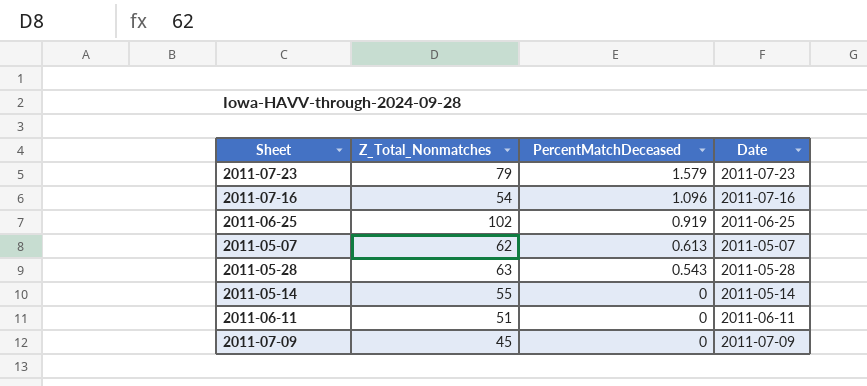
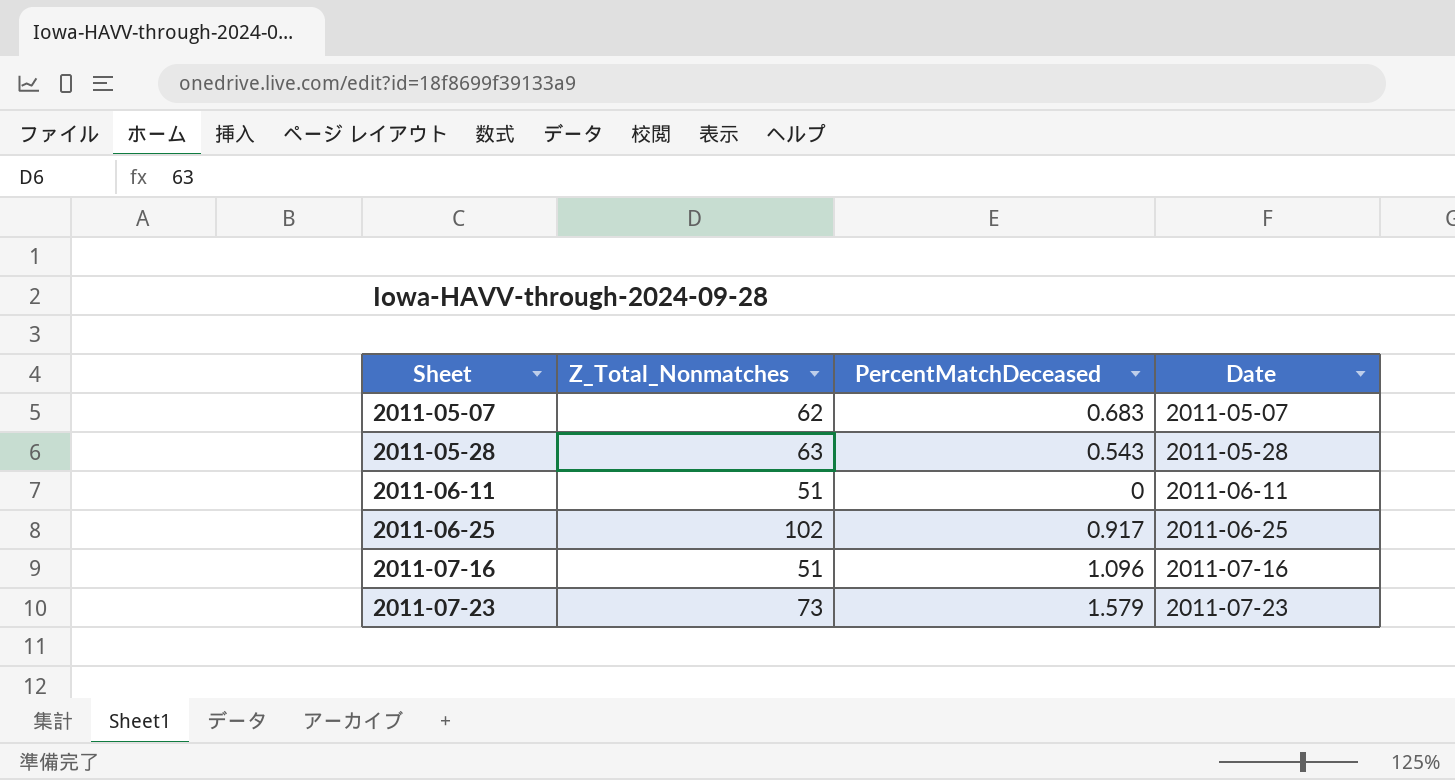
row order: PercentMatchDeceased descending -> Sheet ascending
row 2011-05-14: 55 | 0 | 2011-05-14 -> none
row 2011-07-09: 45 | 0 | 2011-07-09 -> none
2011-05-07 | PercentMatchDeceased: 0.613 -> 0.683
2011-06-25 | PercentMatchDeceased: 0.919 -> 0.917
2011-07-16 | Z_Total_Nonmatches: 54 -> 51
2011-07-23 | Z_Total_Nonmatches: 79 -> 73

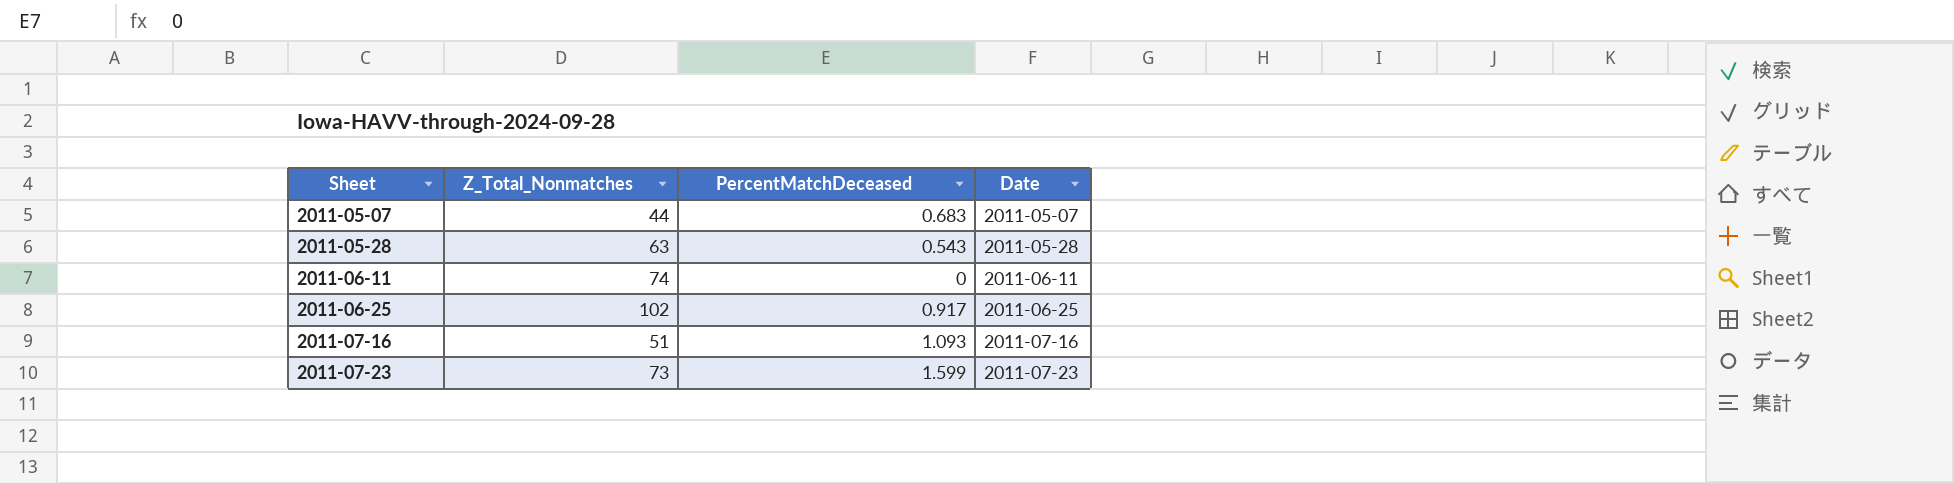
2011-05-07 | Z_Total_Nonmatches: 62 -> 44
2011-06-11 | Z_Total_Nonmatches: 51 -> 74
2011-07-16 | PercentMatchDeceased: 1.096 -> 1.093
2011-07-23 | PercentMatchDeceased: 1.579 -> 1.599

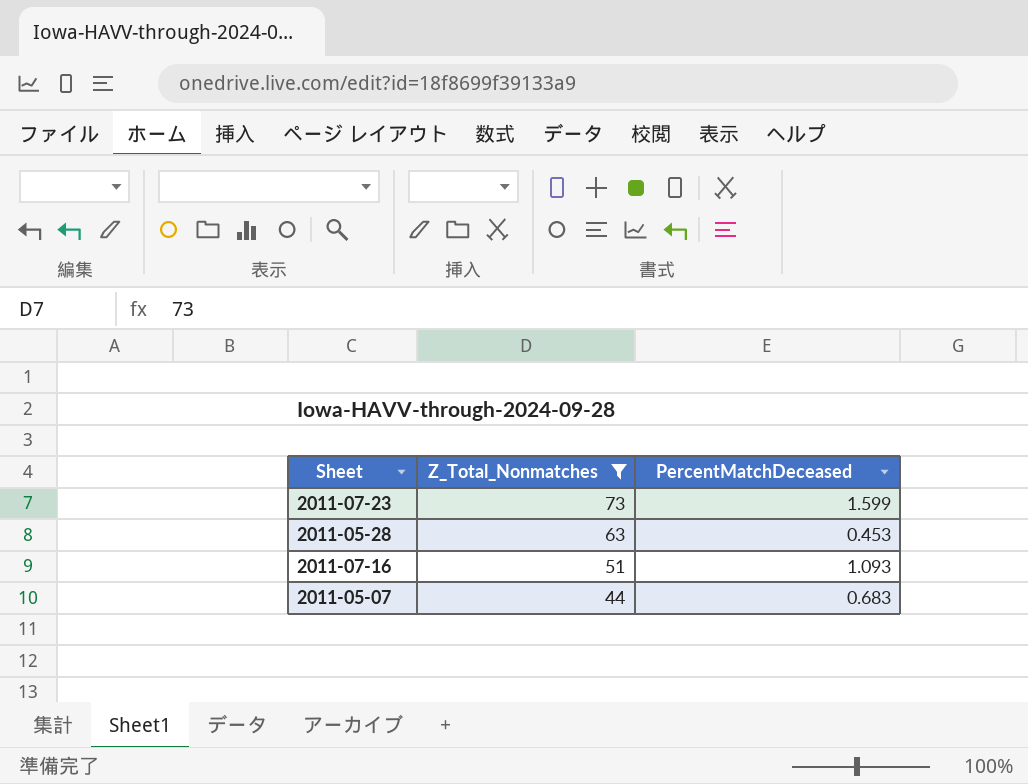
filter: none -> Z_Total_Nonmatches <= 73
row order: Sheet ascending -> Z_Total_Nonmatches descending
column Date | position: 4 -> none
2011-05-28 | PercentMatchDeceased: 0.543 -> 0.453

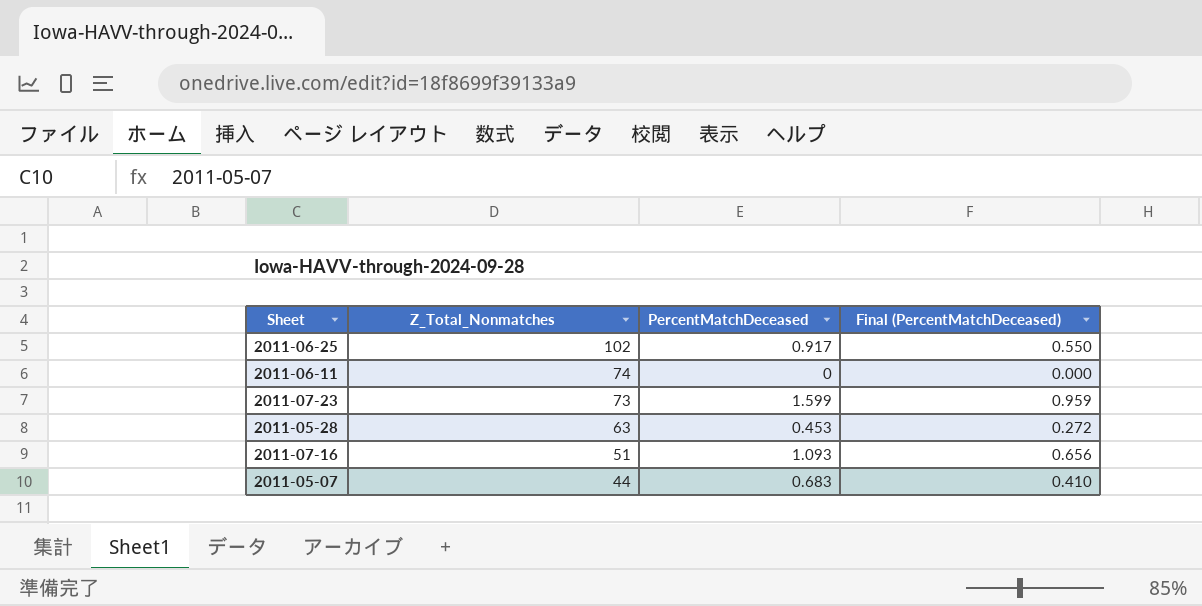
filter: Z_Total_Nonmatches <= 73 -> none
column Final (PercentMatchDeceased) | formula: none -> [PercentMatchDeceased] * 0.6

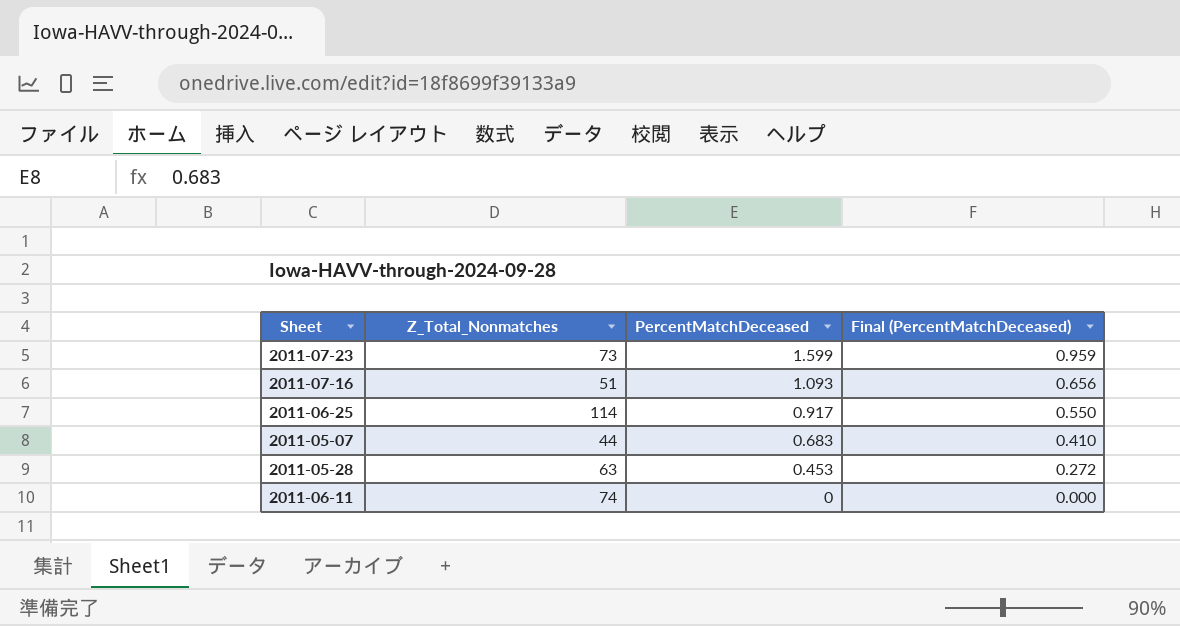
row order: Z_Total_Nonmatches descending -> PercentMatchDeceased descending
2011-06-25 | Z_Total_Nonmatches: 102 -> 114

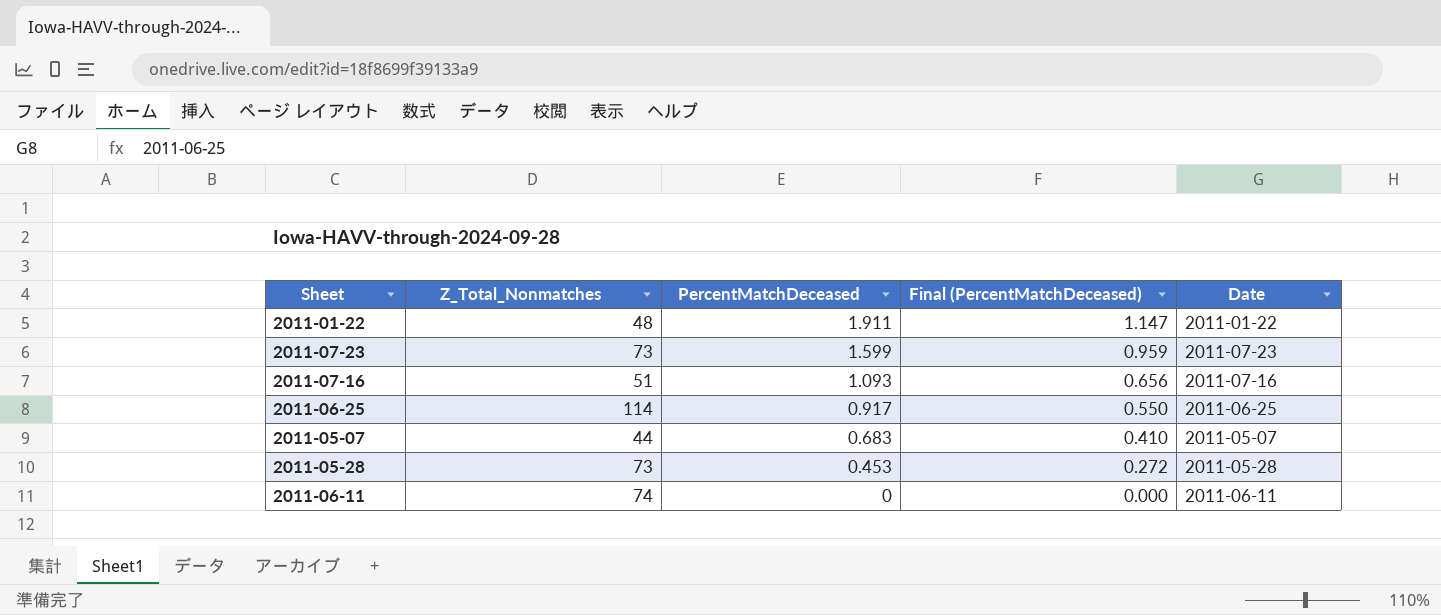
column Date | position: none -> 5
row 2011-01-22: none -> 48 | 1.911 | 1.147 | 2011-01-22
2011-05-28 | Z_Total_Nonmatches: 63 -> 73

